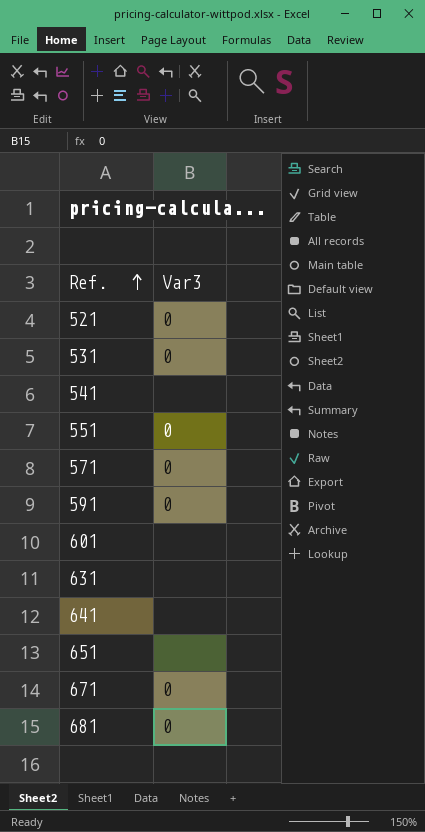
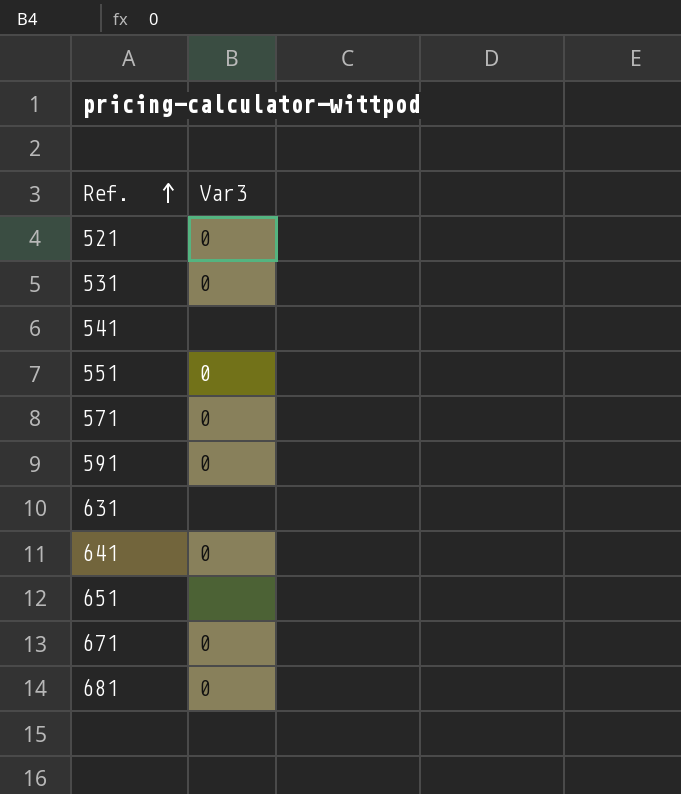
row 601: none -> none
641 | Var3: none -> 0

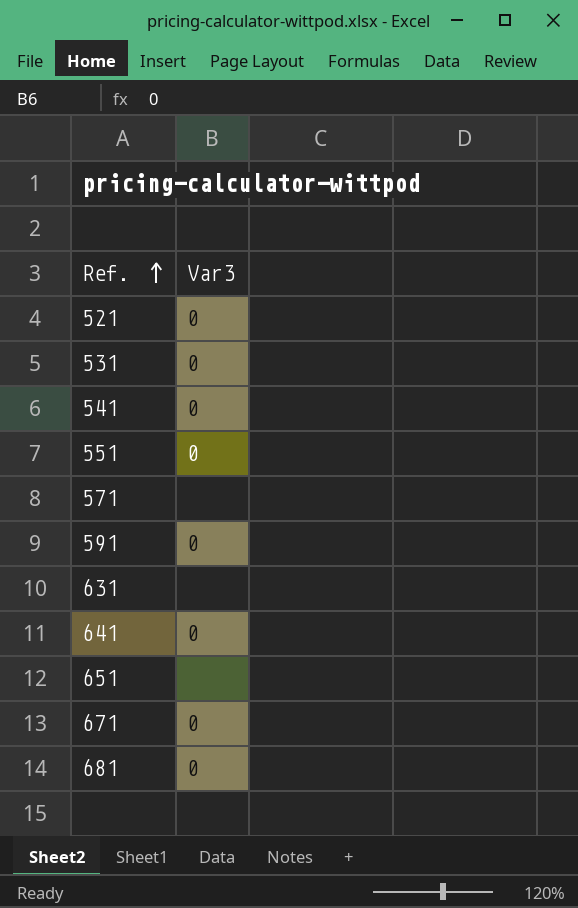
541 | Var3: none -> 0
571 | Var3: 0 -> none

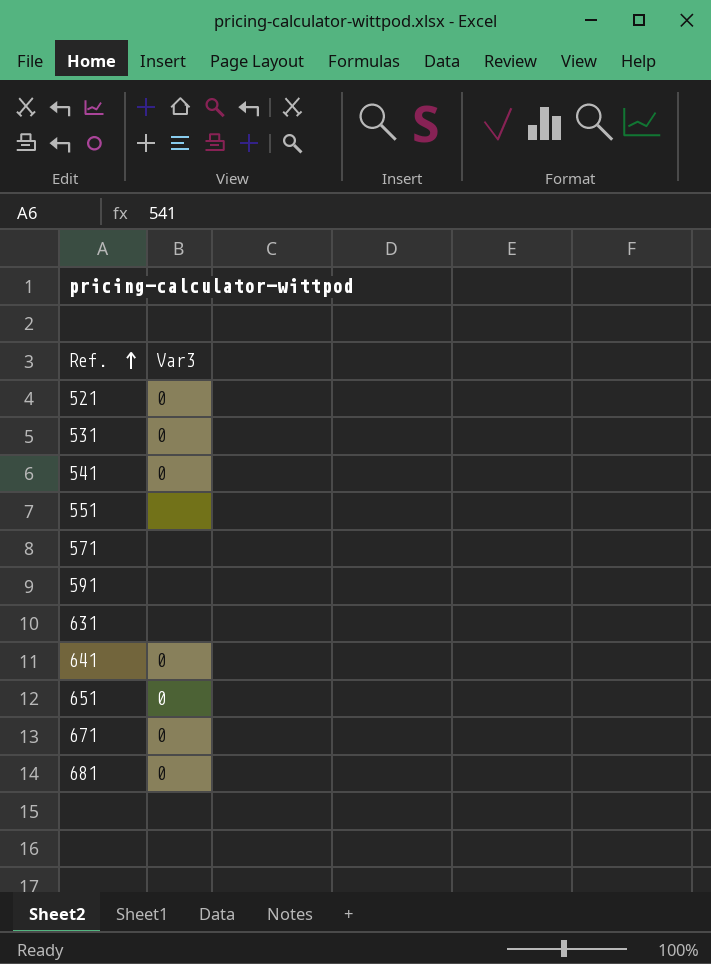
551 | Var3: 0 -> none
591 | Var3: 0 -> none
651 | Var3: none -> 0

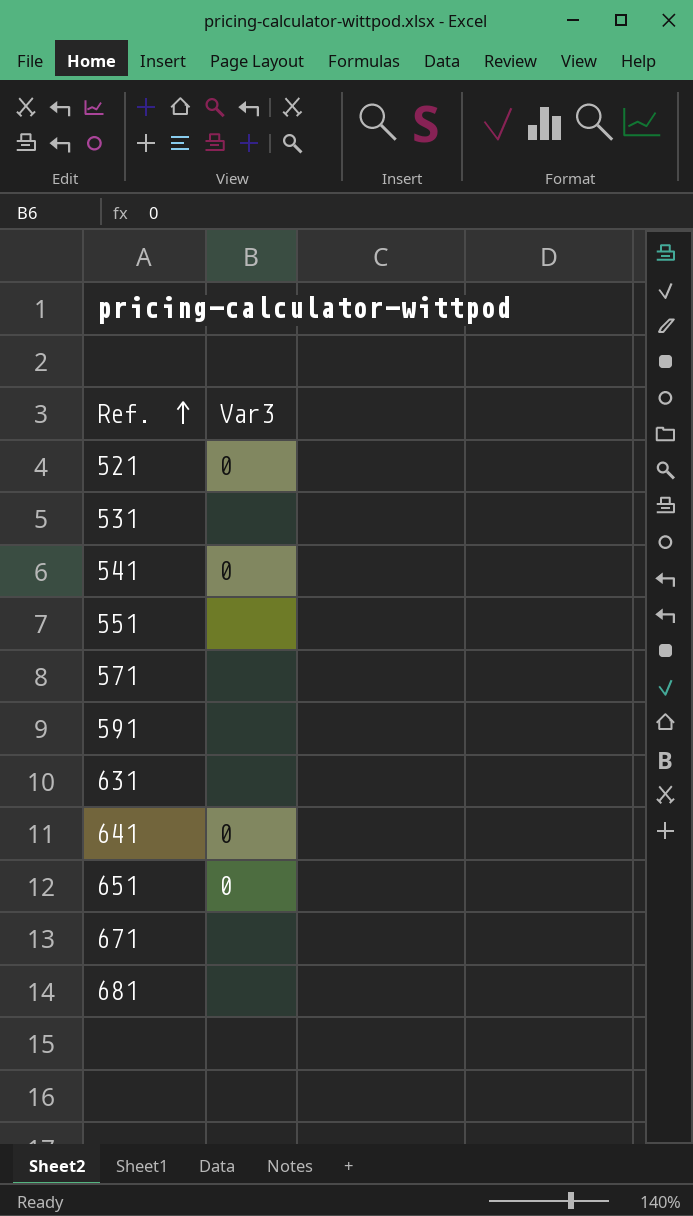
531 | Var3: 0 -> none
671 | Var3: 0 -> none
681 | Var3: 0 -> none

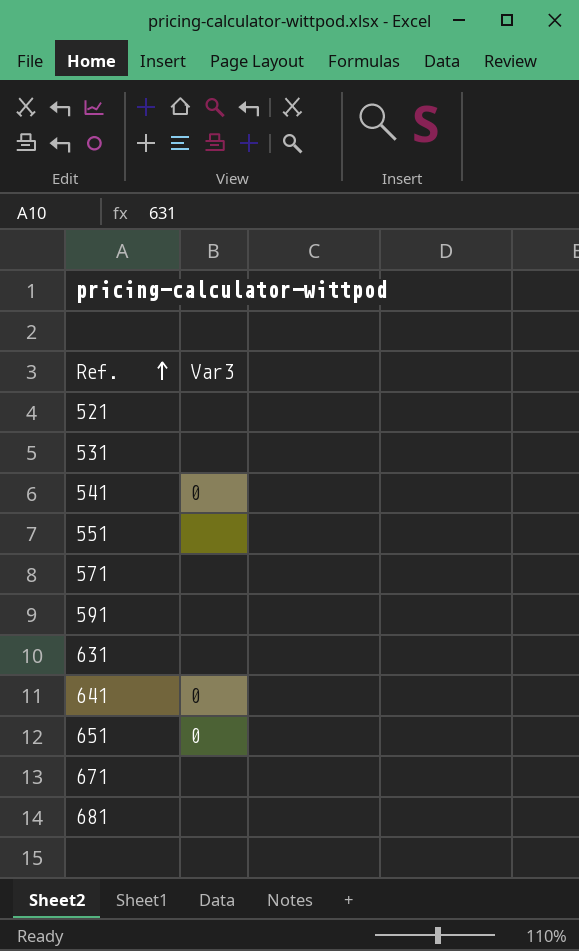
521 | Var3: 0 -> none

